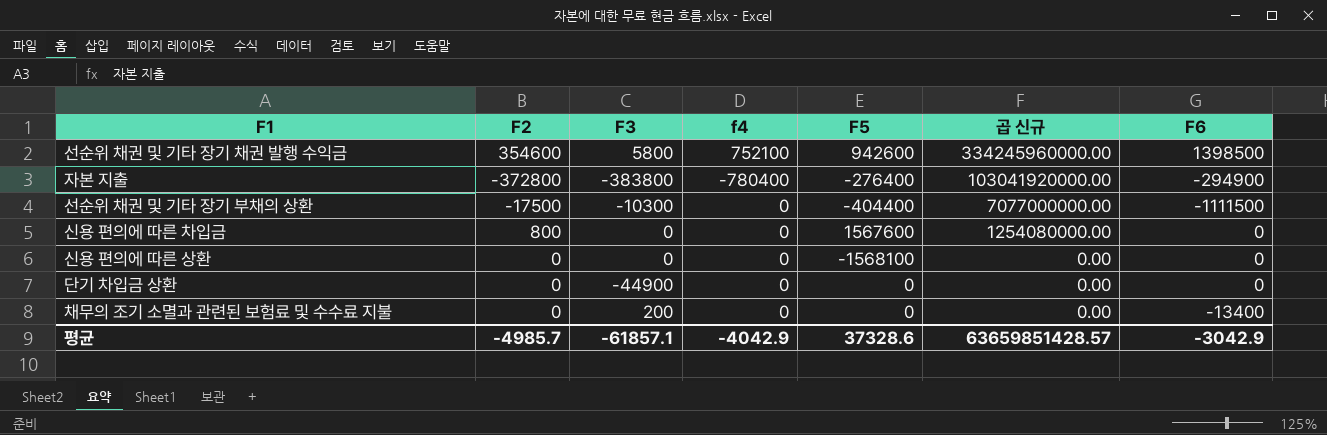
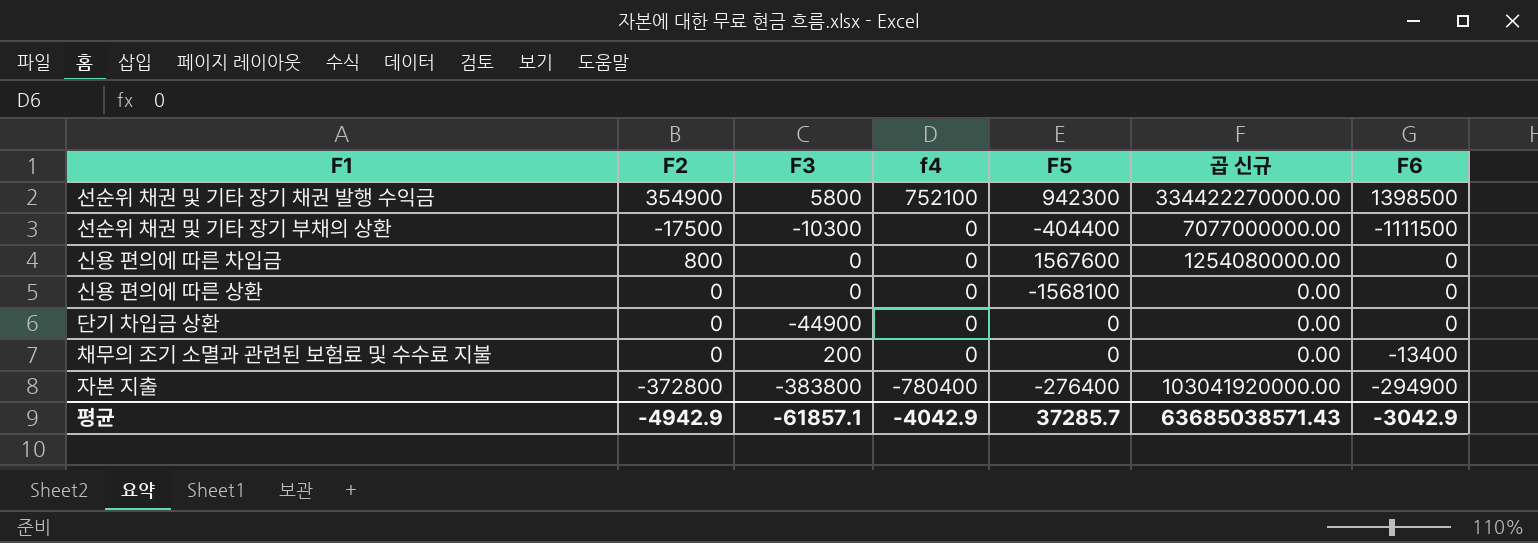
row order: 곱 신규 descending -> f4 descending
선순위 채권 및 기타 장기 채권 발행 수익금 | F2: 354600 -> 354900
선순위 채권 및 기타 장기 채권 발행 수익금 | F5: 942600 -> 942300
선순위 채권 및 기타 장기 채권 발행 수익금 | 곱 신규: 334245960000.00 -> 334422270000.00
평균 | F2: -4985.7 -> -4942.9
평균 | F5: 37328.6 -> 37285.7
평균 | 곱 신규: 63659851428.57 -> 63685038571.43

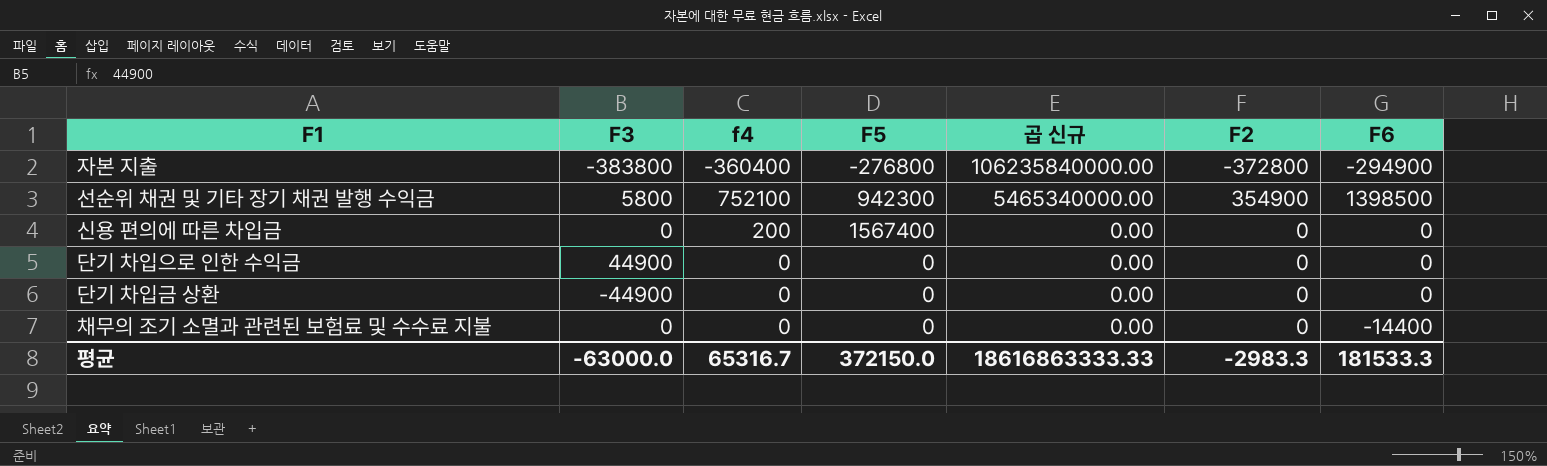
row order: f4 descending -> 곱 신규 descending
column 곱 신규 | formula: [F2] * [F5] -> [F3] * [F5]
column F2 | position: 2 -> 6
row 선순위 채권 및 기타 장기 부채의 상환: -17500 | -10300 | 0 | -404400 | 7077000000.00 | -1111500 -> none
row 신용 편의에 따른 상환: 0 | 0 | 0 | -1568100 | 0.00 | 0 -> none
자본 지출 | f4: -780400 -> -360400
자본 지출 | F5: -276400 -> -276800
신용 편의에 따른 차입금 | f4: 0 -> 200
신용 편의에 따른 차입금 | F5: 1567600 -> 1567400
신용 편의에 따른 차입금 | F2: 800 -> 0
row 단기 차입으로 인한 수익금: none -> 44900 | 0 | 0 | 0.00 | 0 | 0
채무의 조기 소멸과 관련된 보험료 및 수수료 지불 | F3: 200 -> 0
채무의 조기 소멸과 관련된 보험료 및 수수료 지불 | F6: -13400 -> -14400
평균 | F3: -61857.1 -> -63000.0
평균 | f4: -4042.9 -> 65316.7
평균 | F5: 37285.7 -> 372150.0
평균 | 곱 신규: 63685038571.43 -> 18616863333.33
평균 | F2: -4942.9 -> -2983.3
평균 | F6: -3042.9 -> 181533.3

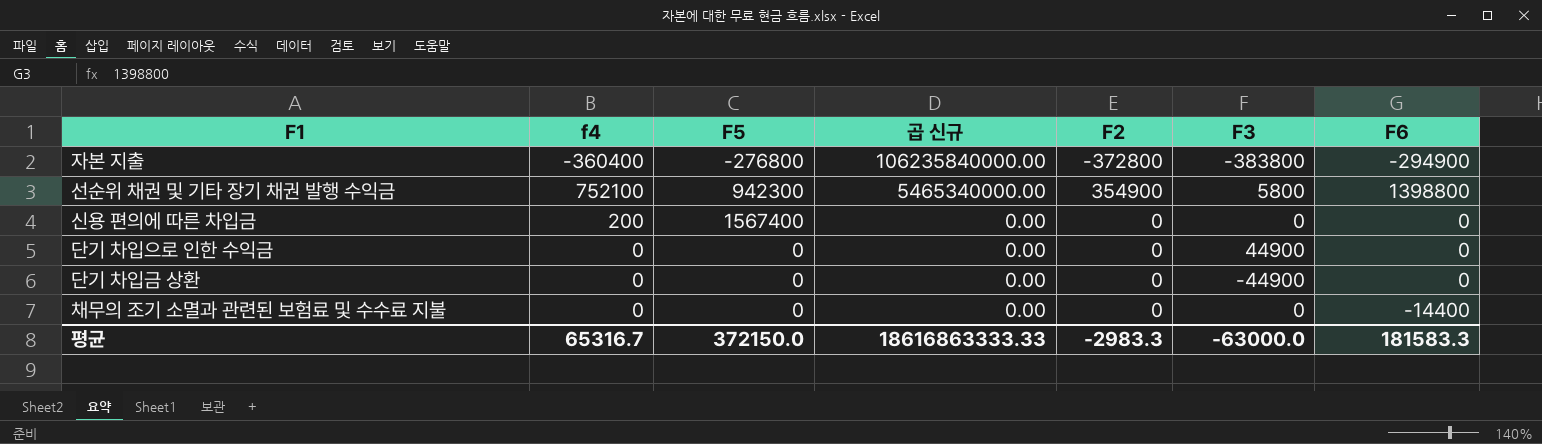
column F3 | position: 2 -> 6
선순위 채권 및 기타 장기 채권 발행 수익금 | F6: 1398500 -> 1398800
평균 | F6: 181533.3 -> 181583.3

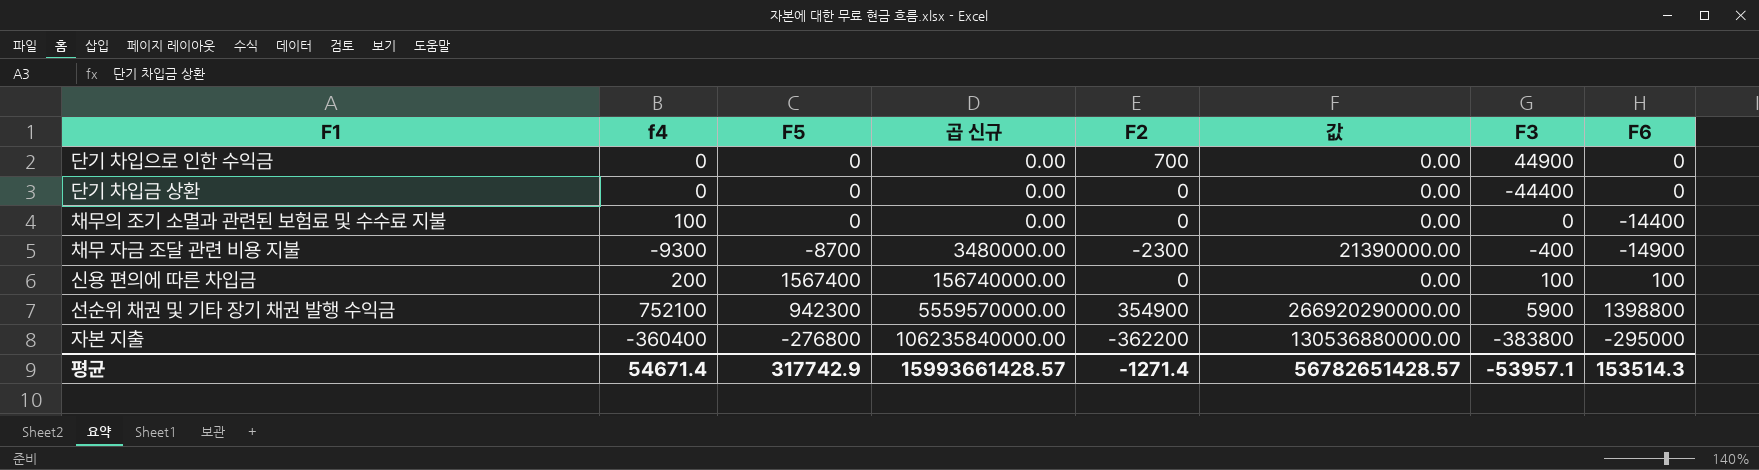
row order: 곱 신규 descending -> 곱 신규 ascending
column 값 | formula: none -> [f4] * [F2]
단기 차입으로 인한 수익금 | F2: 0 -> 700
단기 차입금 상환 | F3: -44900 -> -44400
채무의 조기 소멸과 관련된 보험료 및 수수료 지불 | f4: 0 -> 100
row 채무 자금 조달 관련 비용 지불: none -> -9300 | -8700 | 3480000.00 | -2300 | 21390000.00 | -400 | -14900
신용 편의에 따른 차입금 | 곱 신규: 0.00 -> 156740000.00
신용 편의에 따른 차입금 | F3: 0 -> 100
신용 편의에 따른 차입금 | F6: 0 -> 100
선순위 채권 및 기타 장기 채권 발행 수익금 | 곱 신규: 5465340000.00 -> 5559570000.00
선순위 채권 및 기타 장기 채권 발행 수익금 | F3: 5800 -> 5900
자본 지출 | F2: -372800 -> -362200
자본 지출 | F6: -294900 -> -295000
평균 | f4: 65316.7 -> 54671.4
평균 | F5: 372150.0 -> 317742.9
평균 | 곱 신규: 18616863333.33 -> 15993661428.57
평균 | F2: -2983.3 -> -1271.4
평균 | F3: -63000.0 -> -53957.1
평균 | F6: 181583.3 -> 153514.3

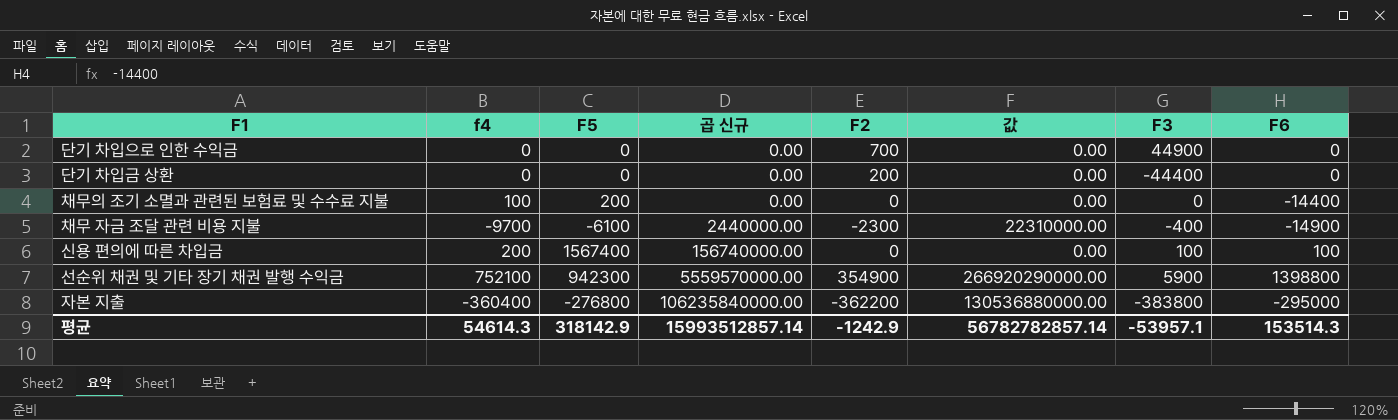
단기 차입금 상환 | F2: 0 -> 200
채무의 조기 소멸과 관련된 보험료 및 수수료 지불 | F5: 0 -> 200
채무 자금 조달 관련 비용 지불 | f4: -9300 -> -9700
채무 자금 조달 관련 비용 지불 | F5: -8700 -> -6100
채무 자금 조달 관련 비용 지불 | 곱 신규: 3480000.00 -> 2440000.00
채무 자금 조달 관련 비용 지불 | 값: 21390000.00 -> 22310000.00
평균 | f4: 54671.4 -> 54614.3
평균 | F5: 317742.9 -> 318142.9
평균 | 곱 신규: 15993661428.57 -> 15993512857.14
평균 | F2: -1271.4 -> -1242.9
평균 | 값: 56782651428.57 -> 56782782857.14

